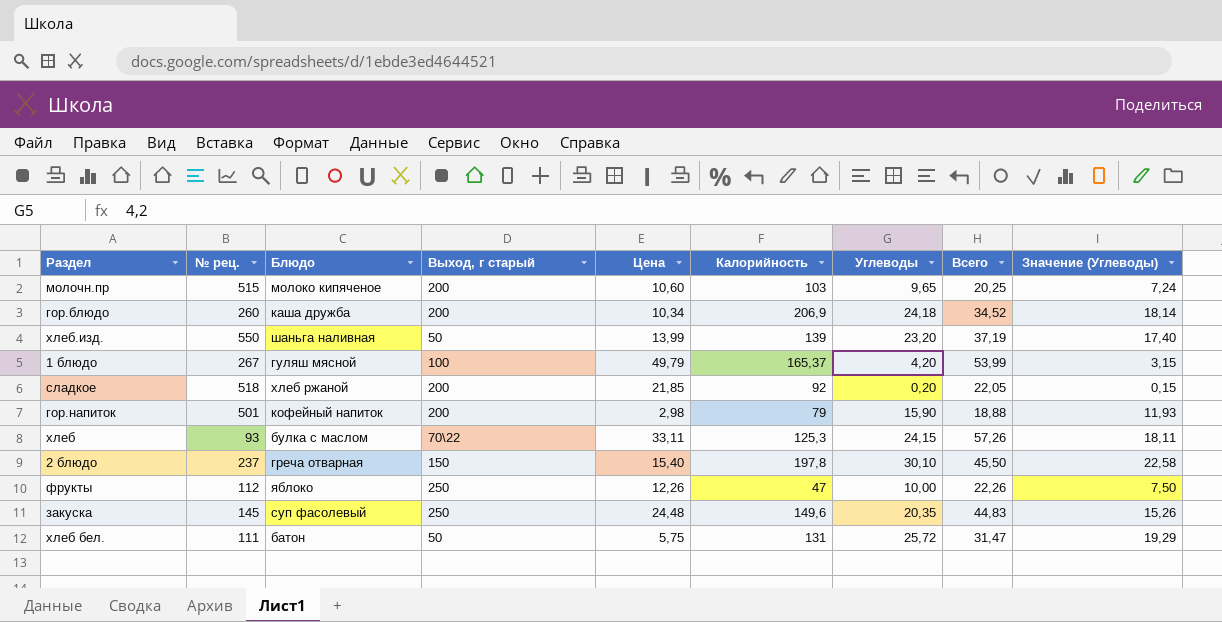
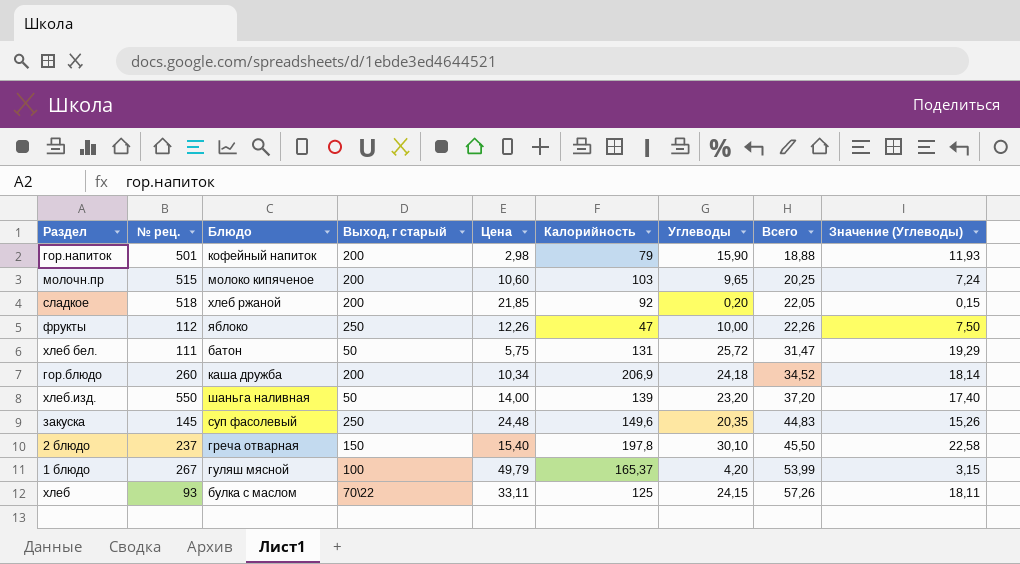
row order: none -> Всего ascending
хлеб.изд. | Цена: 13,99 -> 14,00
хлеб.изд. | Всего: 37,19 -> 37,20
хлеб | Калорийность: 125,3 -> 125

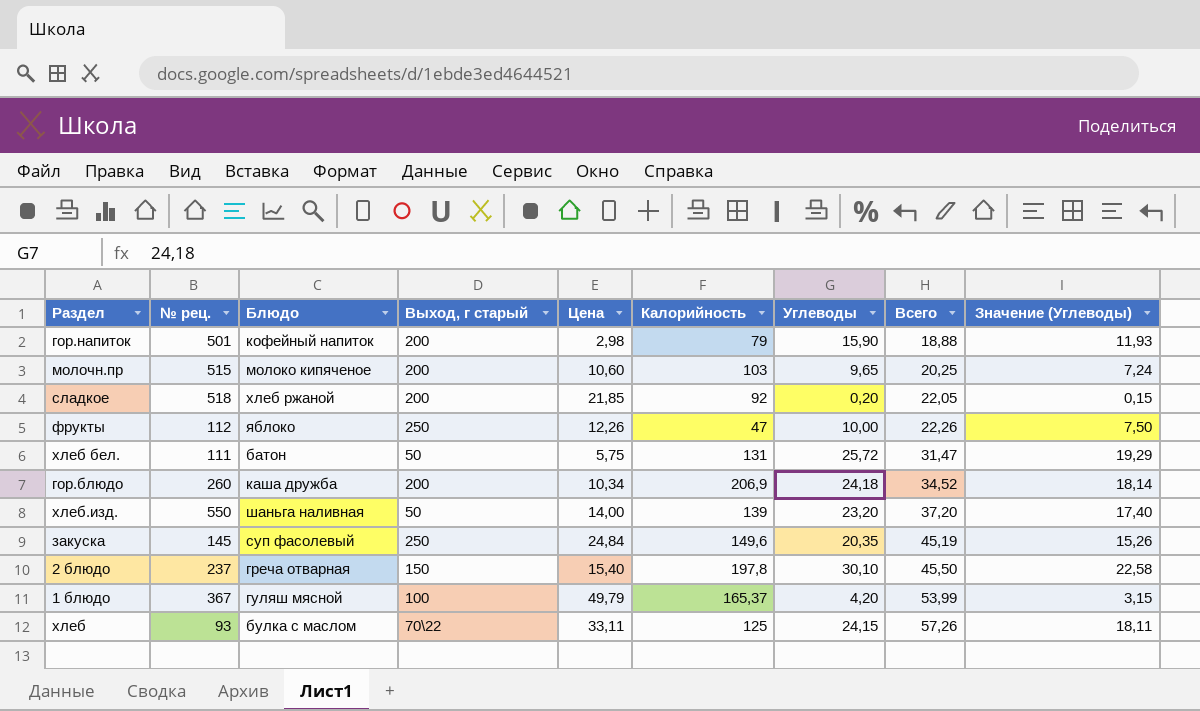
закуска | Цена: 24,48 -> 24,84
закуска | Всего: 44,83 -> 45,19
1 блюдо | № рец.: 267 -> 367

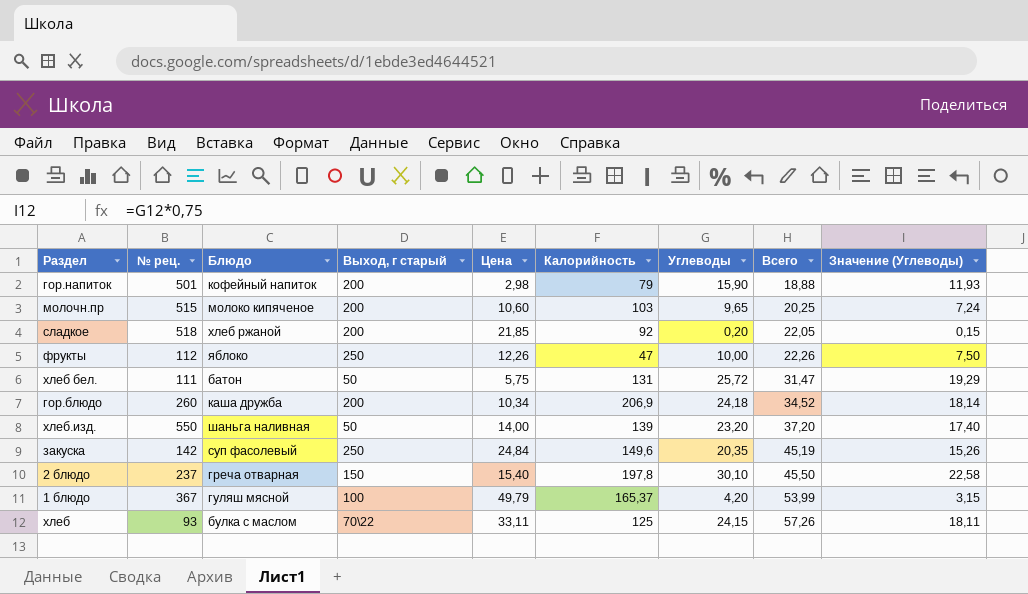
закуска | № рец.: 145 -> 142

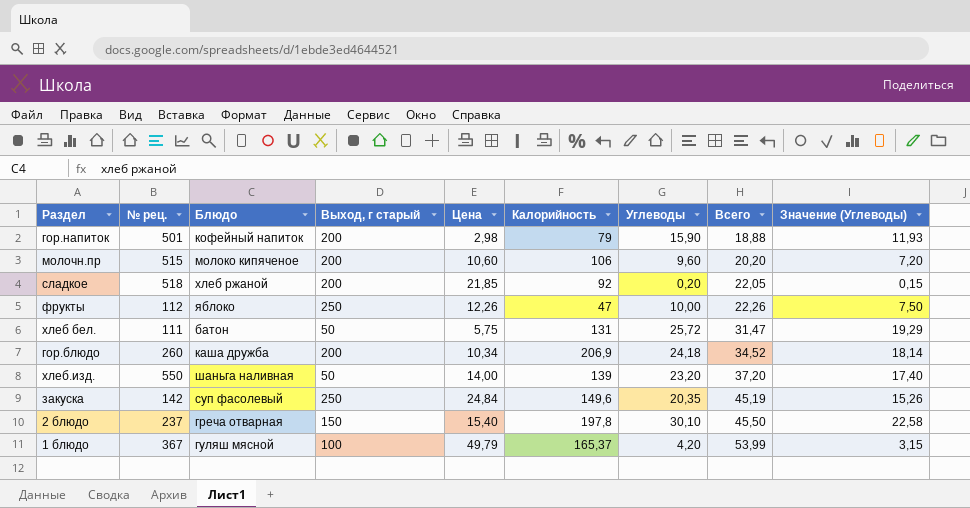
row хлеб: 93 | булка с маслом | 70\22 | 33,11 | 125 | 24,15 | 57,26 | 18,11 -> none
молочн.пр | Калорийность: 103 -> 106
молочн.пр | Углеводы: 9,65 -> 9,60
молочн.пр | Всего: 20,25 -> 20,20
молочн.пр | Значение (Углеводы): 7,24 -> 7,20

